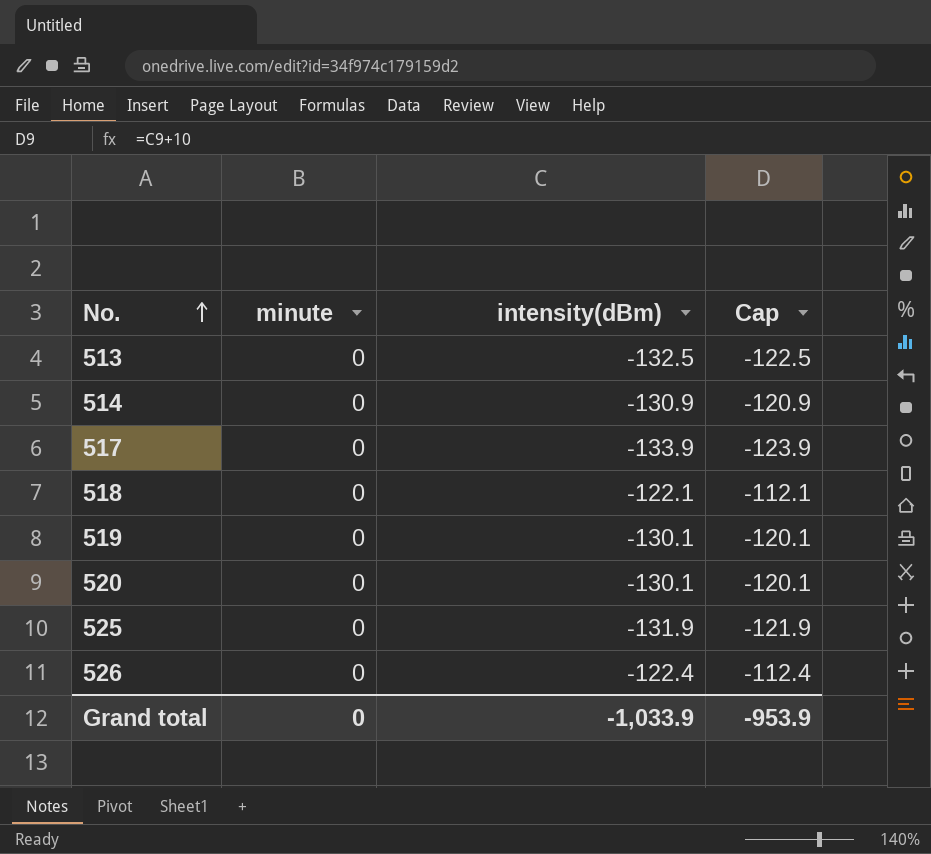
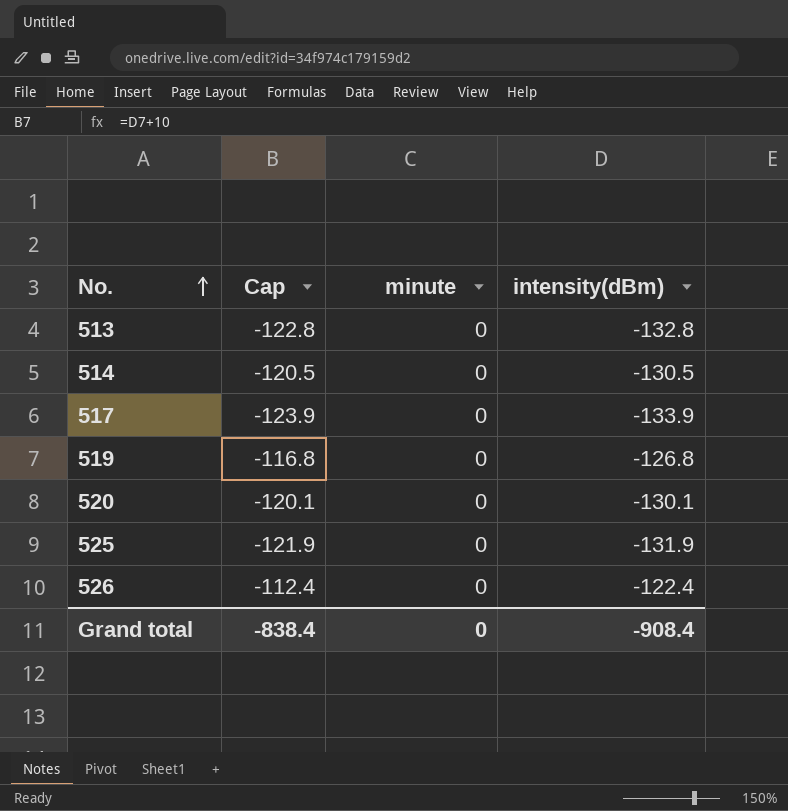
column Cap | position: 4 -> 2
row 518: 0 | -122.1 | -112.1 -> none
513 | Cap: -122.5 -> -122.8
513 | intensity(dBm): -132.5 -> -132.8
514 | Cap: -120.9 -> -120.5
514 | intensity(dBm): -130.9 -> -130.5
519 | Cap: -120.1 -> -116.8
519 | intensity(dBm): -130.1 -> -126.8
Grand total | Cap: -953.9 -> -838.4
Grand total | intensity(dBm): -1,033.9 -> -908.4

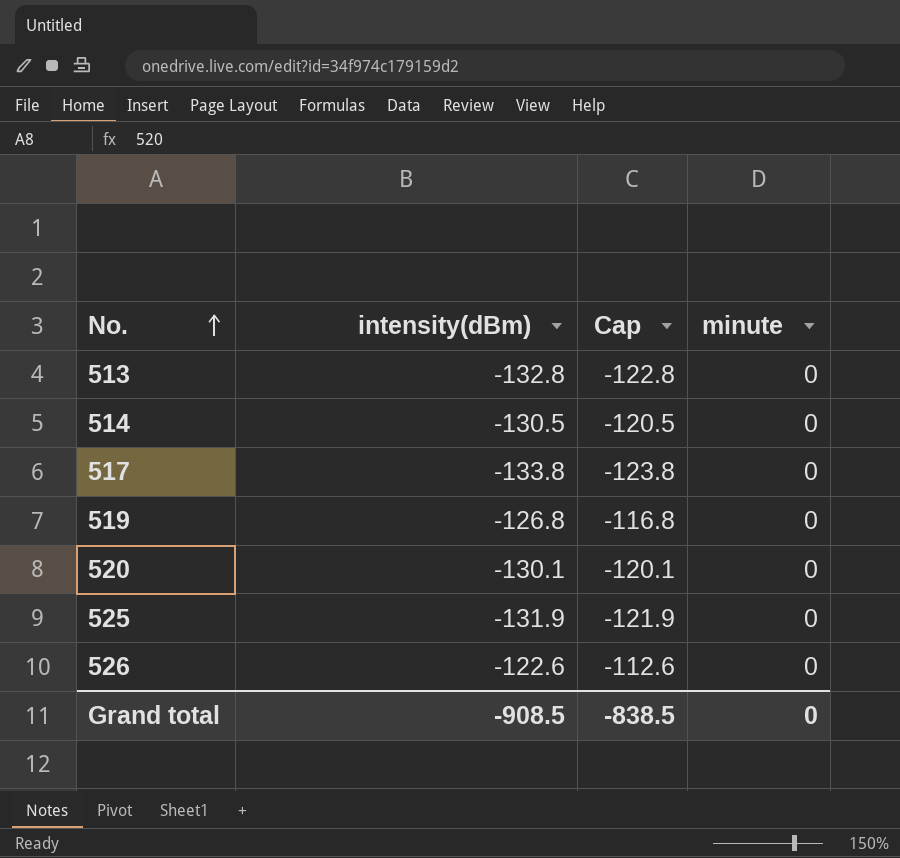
column intensity(dBm) | position: 4 -> 2
517 | intensity(dBm): -133.9 -> -133.8
517 | Cap: -123.9 -> -123.8
526 | intensity(dBm): -122.4 -> -122.6
526 | Cap: -112.4 -> -112.6
Grand total | intensity(dBm): -908.4 -> -908.5
Grand total | Cap: -838.4 -> -838.5

